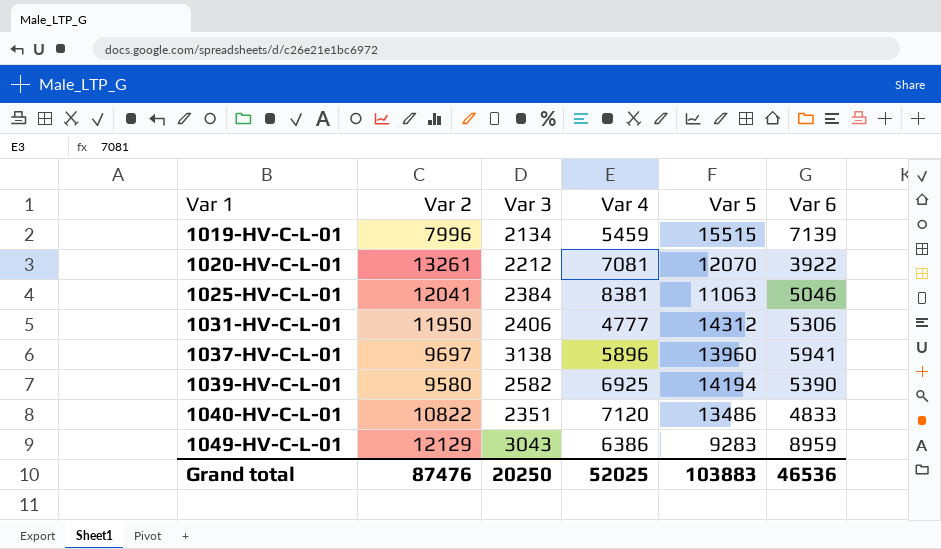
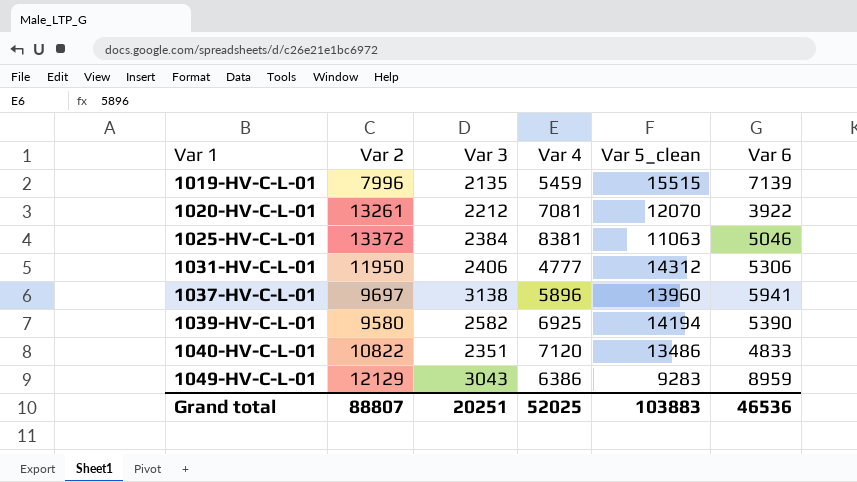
column name: Var 5 -> Var 5_clean
1019-HV-C-L-01 | Var 3: 2134 -> 2135
1025-HV-C-L-01 | Var 2: 12041 -> 13372
Grand total | Var 2: 87476 -> 88807
Grand total | Var 3: 20250 -> 20251

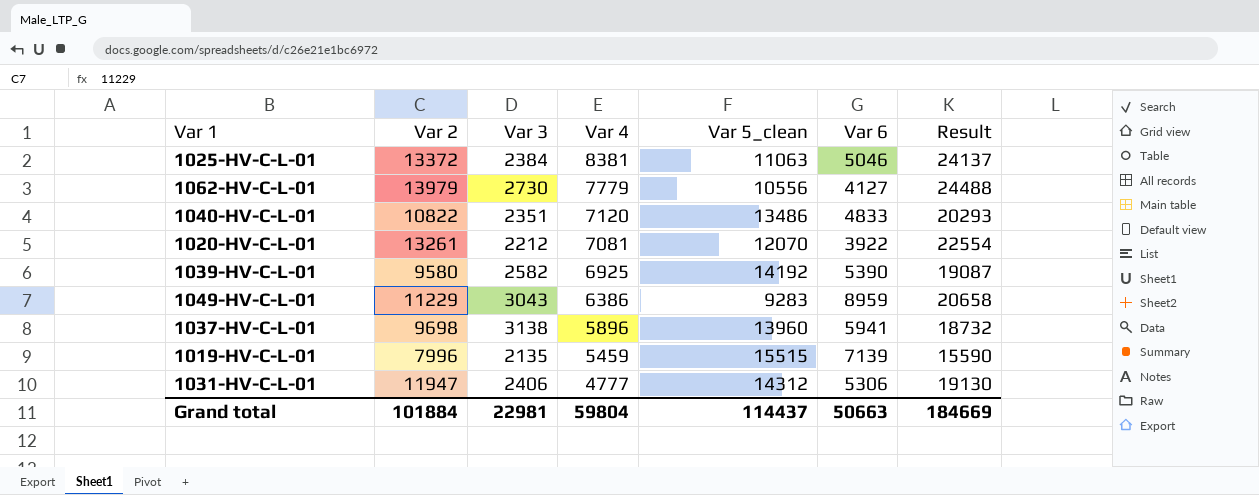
row order: Var 1 ascending -> Var 4 descending
column Result | formula: none -> [Var 2] + [Var 3] + [Var 4]
row 1062-HV-C-L-01: none -> 13979 | 2730 | 7779 | 10556 | 4127 | 24488
1039-HV-C-L-01 | Var 5_clean: 14194 -> 14192
1049-HV-C-L-01 | Var 2: 12129 -> 11229
1037-HV-C-L-01 | Var 2: 9697 -> 9698
1031-HV-C-L-01 | Var 2: 11950 -> 11947
Grand total | Var 2: 88807 -> 101884
Grand total | Var 3: 20251 -> 22981
Grand total | Var 4: 52025 -> 59804
Grand total | Var 5_clean: 103883 -> 114437
Grand total | Var 6: 46536 -> 50663

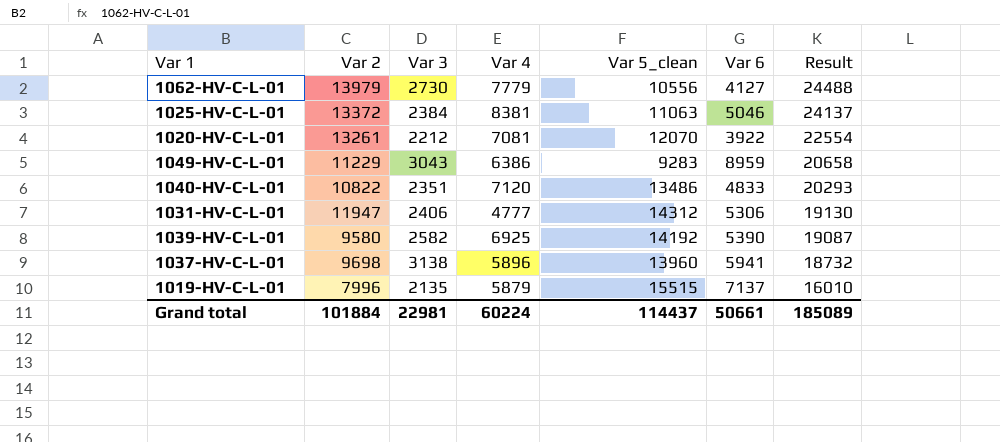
row order: Var 4 descending -> Result descending
1019-HV-C-L-01 | Var 4: 5459 -> 5879
1019-HV-C-L-01 | Var 6: 7139 -> 7137
1019-HV-C-L-01 | Result: 15590 -> 16010
Grand total | Var 4: 59804 -> 60224
Grand total | Var 6: 50663 -> 50661
Grand total | Result: 184669 -> 185089

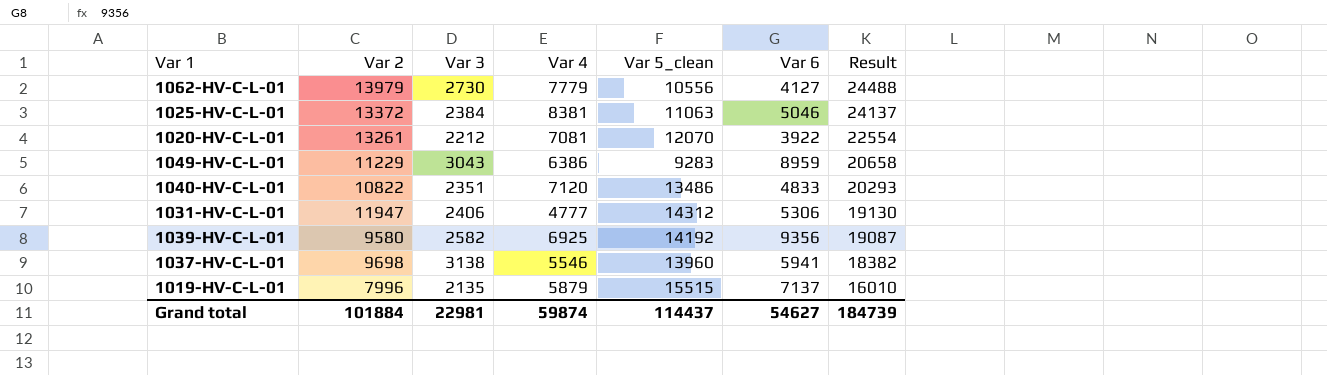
1039-HV-C-L-01 | Var 6: 5390 -> 9356
1037-HV-C-L-01 | Var 4: 5896 -> 5546
1037-HV-C-L-01 | Result: 18732 -> 18382
Grand total | Var 4: 60224 -> 59874
Grand total | Var 6: 50661 -> 54627
Grand total | Result: 185089 -> 184739

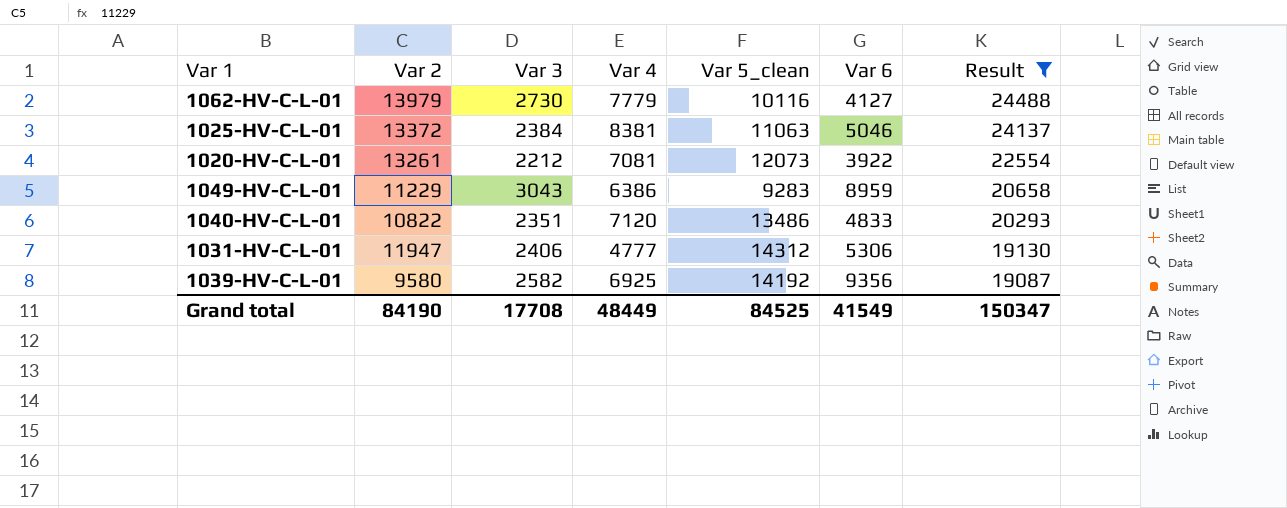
filter: none -> Result >= 19087
1062-HV-C-L-01 | Var 5_clean: 10556 -> 10116
1020-HV-C-L-01 | Var 5_clean: 12070 -> 12073
Grand total | Var 2: 101884 -> 84190
Grand total | Var 3: 22981 -> 17708
Grand total | Var 4: 59874 -> 48449
Grand total | Var 5_clean: 114437 -> 84525
Grand total | Var 6: 54627 -> 41549
Grand total | Result: 184739 -> 150347

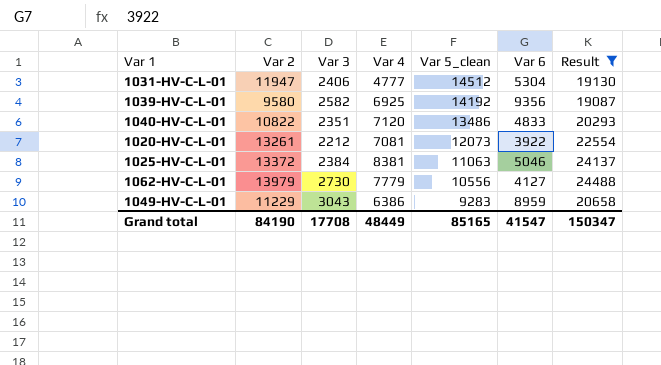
row order: Result descending -> Var 5_clean descending
1031-HV-C-L-01 | Var 5_clean: 14312 -> 14512
1031-HV-C-L-01 | Var 6: 5306 -> 5304
1062-HV-C-L-01 | Var 5_clean: 10116 -> 10556
Grand total | Var 5_clean: 84525 -> 85165
Grand total | Var 6: 41549 -> 41547

